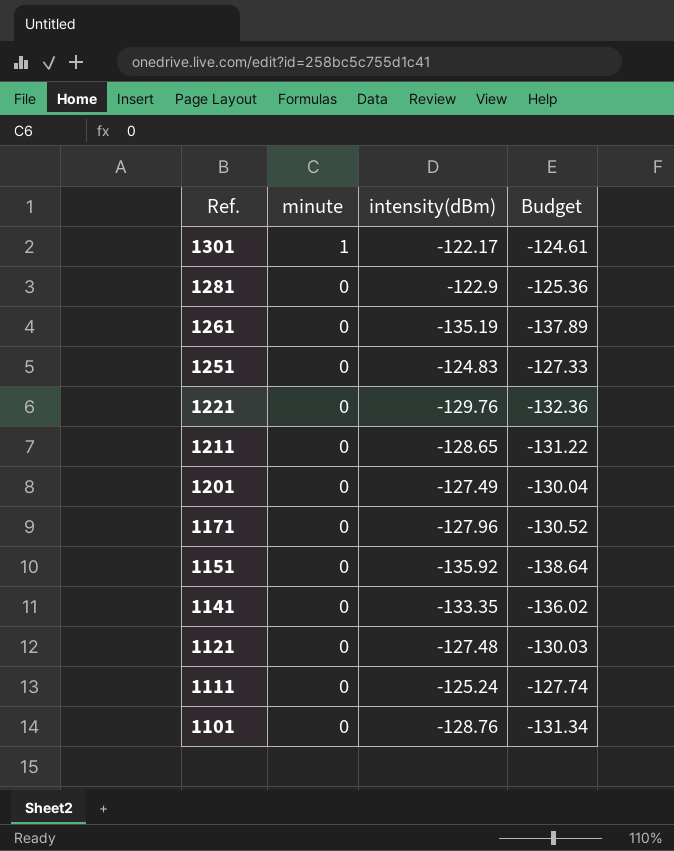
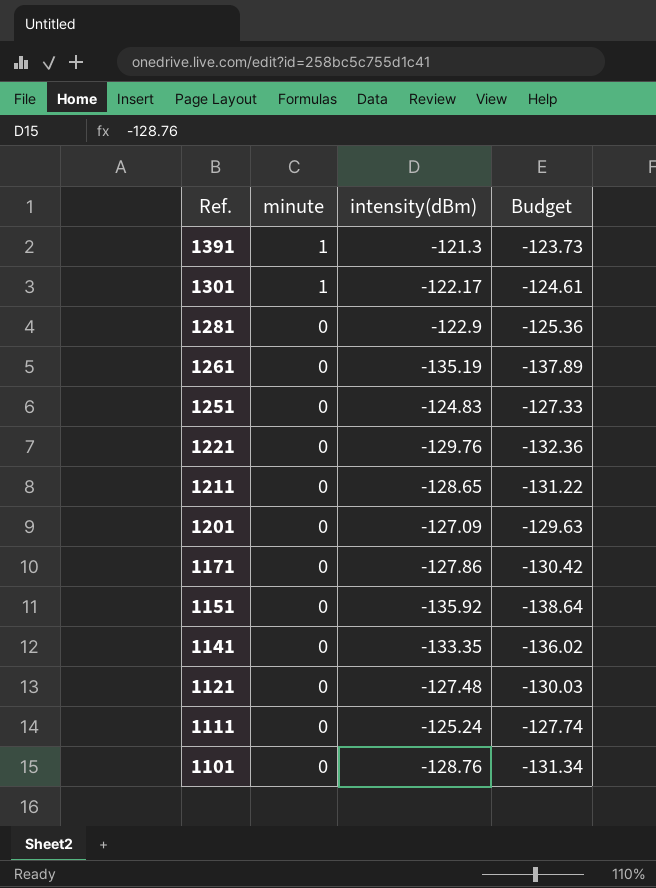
row 1391: none -> 1 | -121.3 | -123.73
1201 | intensity(dBm): -127.49 -> -127.09
1201 | Budget: -130.04 -> -129.63
1171 | intensity(dBm): -127.96 -> -127.86
1171 | Budget: -130.52 -> -130.42

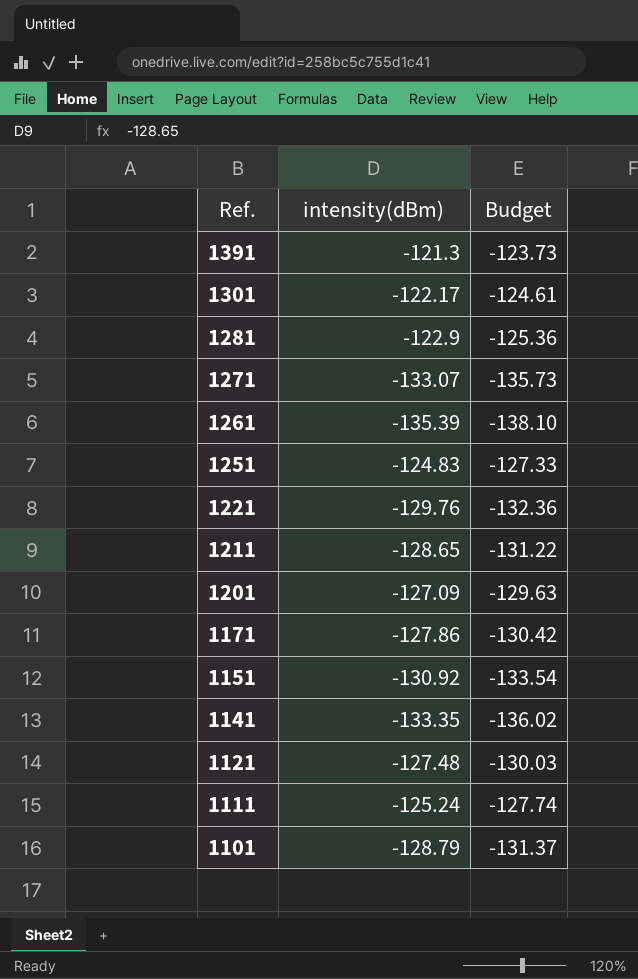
column minute | position: 2 -> none
row 1271: none -> -133.07 | -135.73
1261 | intensity(dBm): -135.19 -> -135.39
1261 | Budget: -137.89 -> -138.10
1151 | intensity(dBm): -135.92 -> -130.92
1151 | Budget: -138.64 -> -133.54
1101 | intensity(dBm): -128.76 -> -128.79
1101 | Budget: -131.34 -> -131.37

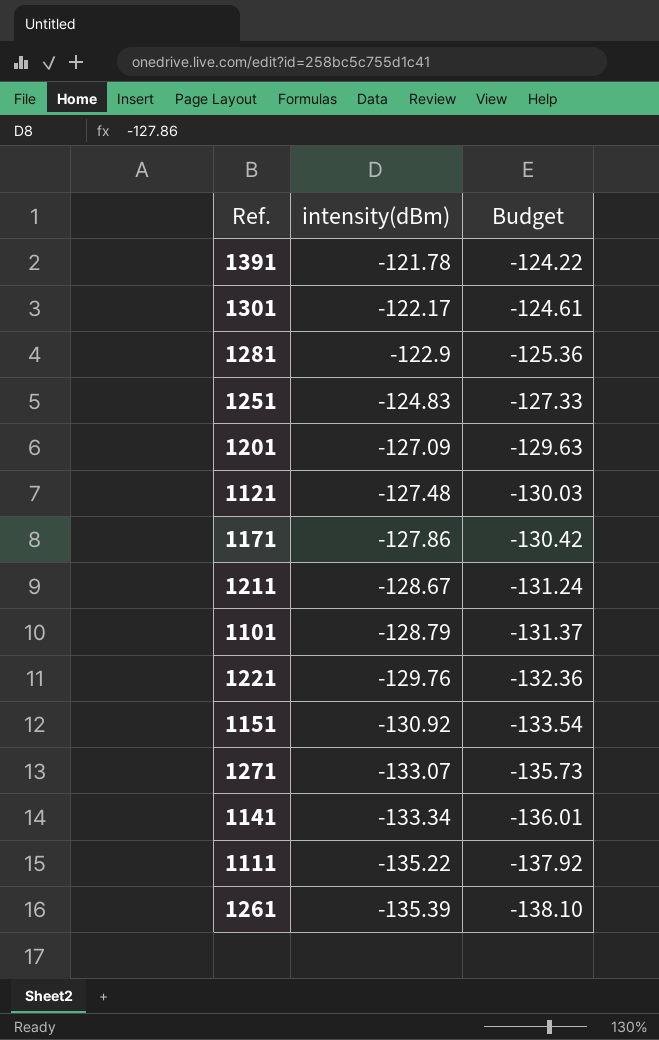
row order: Ref. descending -> intensity(dBm) descending
1391 | intensity(dBm): -121.3 -> -121.78
1391 | Budget: -123.73 -> -124.22
1211 | intensity(dBm): -128.65 -> -128.67
1211 | Budget: -131.22 -> -131.24
1141 | intensity(dBm): -133.35 -> -133.34
1141 | Budget: -136.02 -> -136.01
1111 | intensity(dBm): -125.24 -> -135.22
1111 | Budget: -127.74 -> -137.92

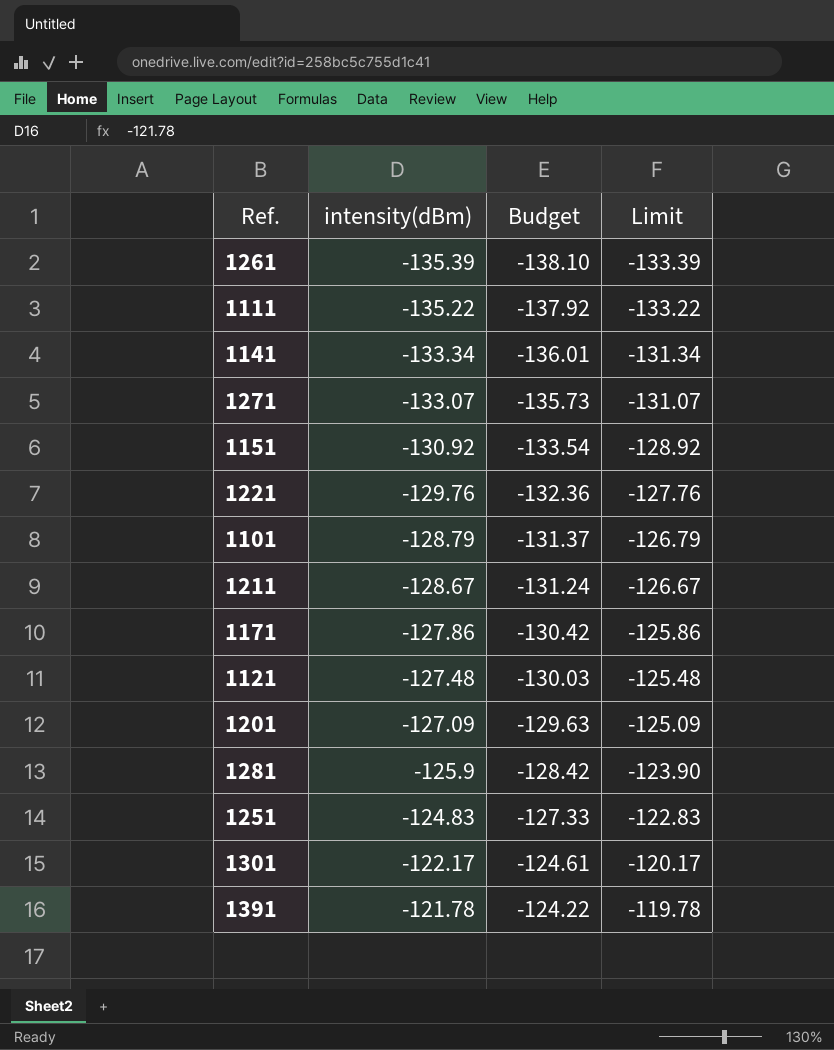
row order: intensity(dBm) descending -> intensity(dBm) ascending
column Limit | formula: none -> [intensity(dBm)] + 2
1281 | intensity(dBm): -122.9 -> -125.9
1281 | Budget: -125.36 -> -128.42

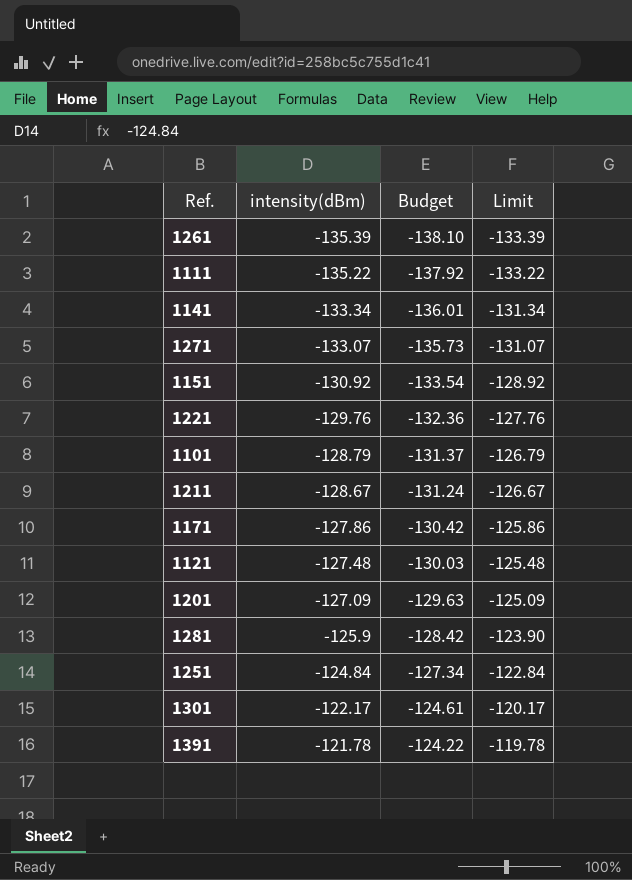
1251 | intensity(dBm): -124.83 -> -124.84
1251 | Budget: -127.33 -> -127.34
1251 | Limit: -122.83 -> -122.84

